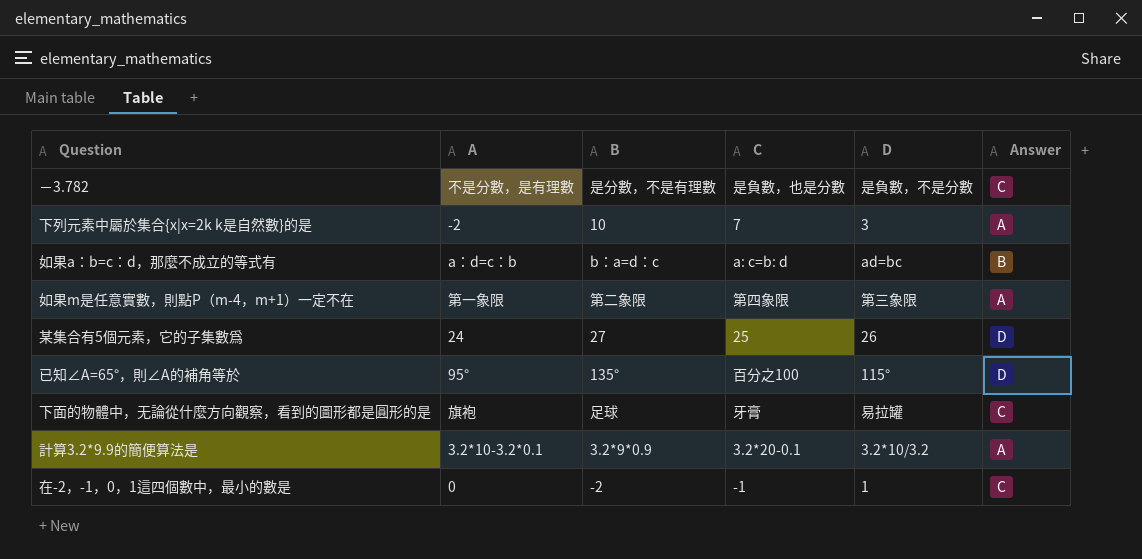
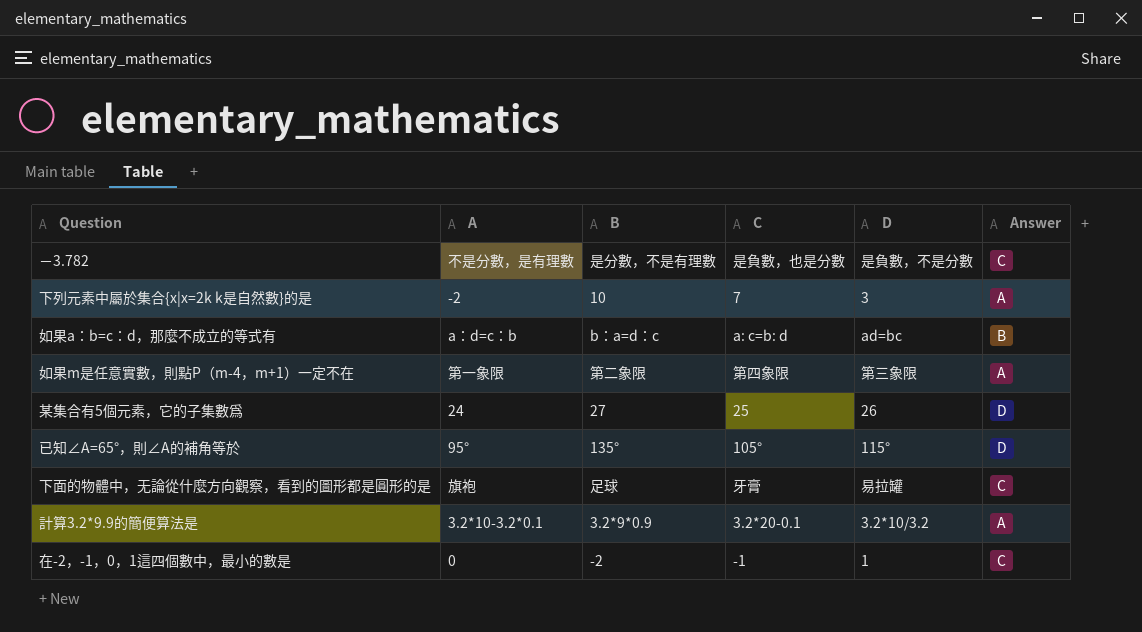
已知∠A=65°，則∠A的補⻆等於 | C: 百分之100 -> 105°

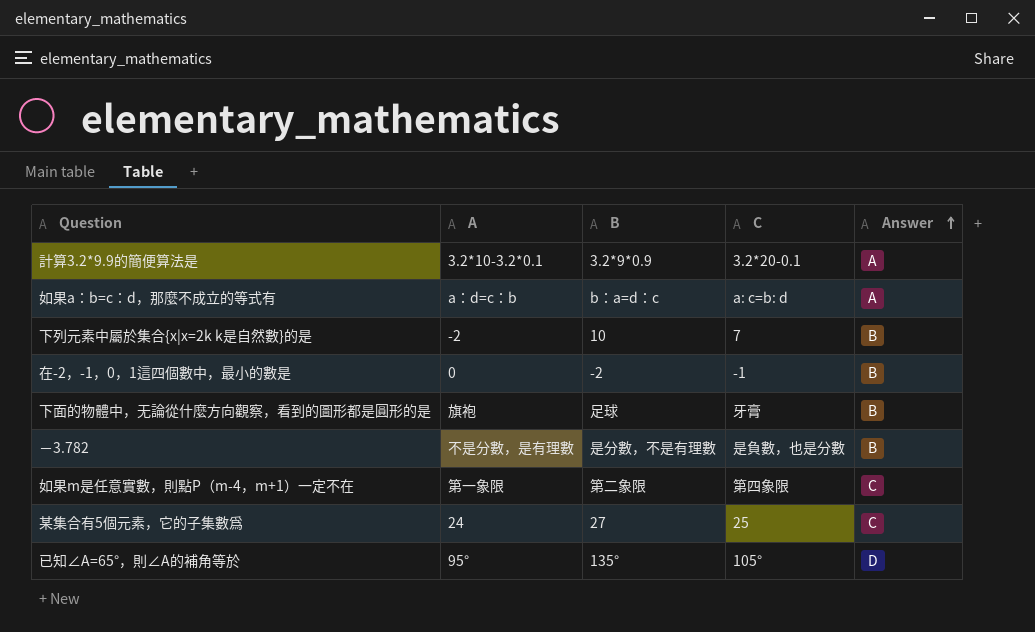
row order: none -> Answer ascending
column D | position: 5 -> none
如果a：b=c：d，那麼不成⽴的等式有 | Answer: B -> A
下列元素中屬於集合{x|x=2k k是⾃然數}的是 | Answer: A -> B
在-2，-1，0，1這四個數中，最⼩的數是 | Answer: C -> B
下⾯的物體中，⽆論從什麼⽅向觀察，看到的圖形都是圓形的是 | Answer: C -> B
－3.782 | Answer: C -> B
如果m是任意實數，則點P（m-4，m+1）⼀定不在 | Answer: A -> C
某集合有5個元素，它的⼦集數爲 | Answer: D -> C

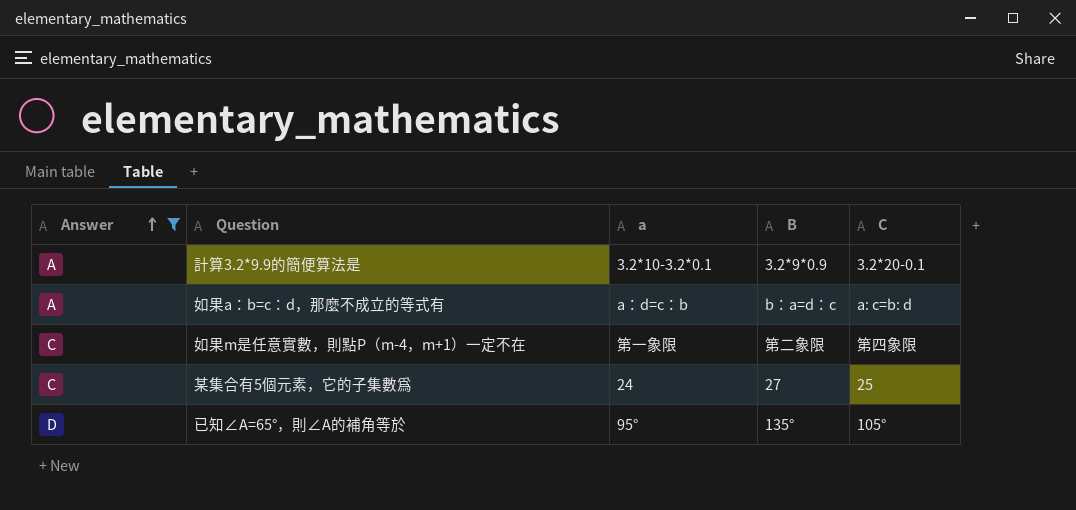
filter: none -> Answer != B
column Answer | position: 5 -> 1
column name: A -> a

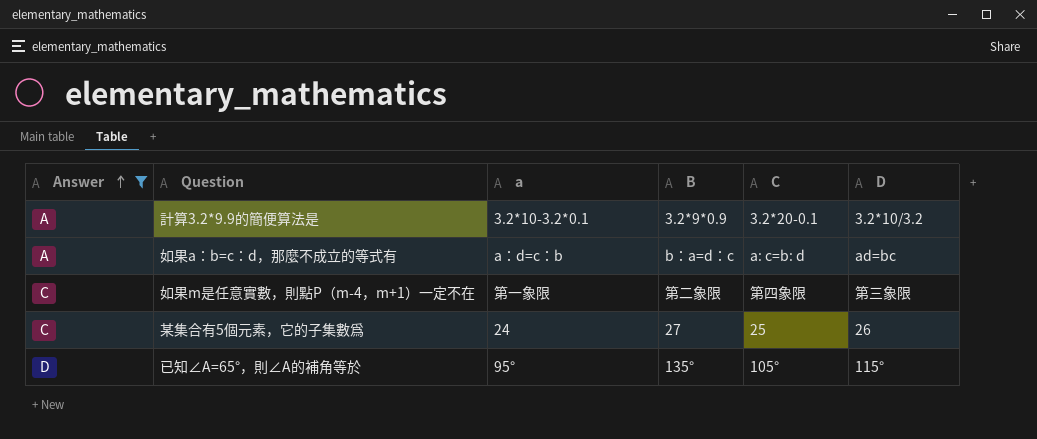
column D | position: none -> 6

